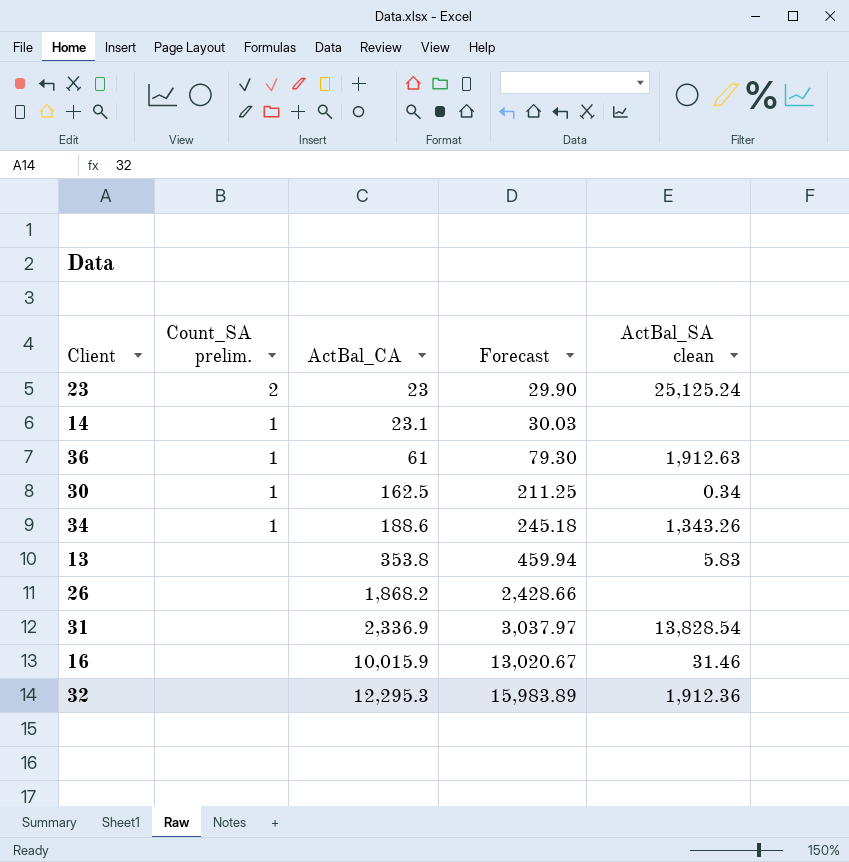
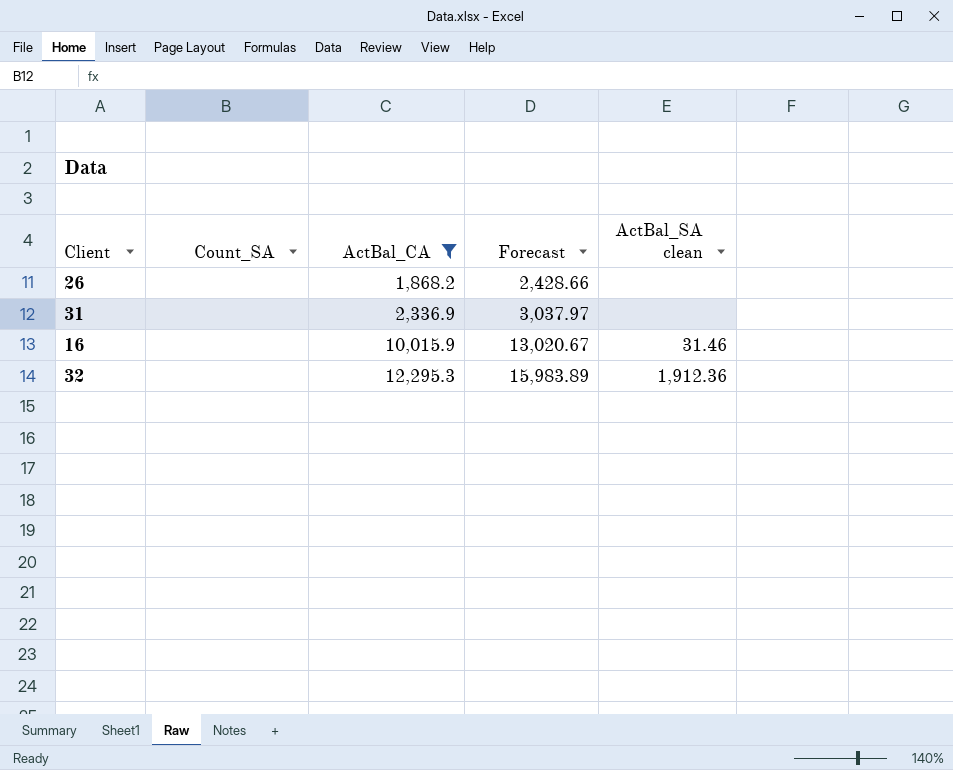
filter: none -> ActBal_CA >= 1,868.2
column name: Count_SA prelim. -> Count_SA
31 | ActBal_SA clean: 13,828.54 -> none

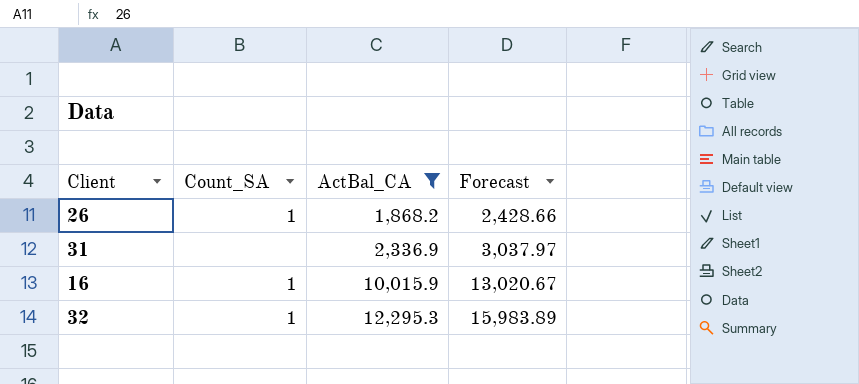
column ActBal_SA clean | position: 5 -> none
26 | Count_SA: none -> 1
16 | Count_SA: none -> 1
32 | Count_SA: none -> 1

